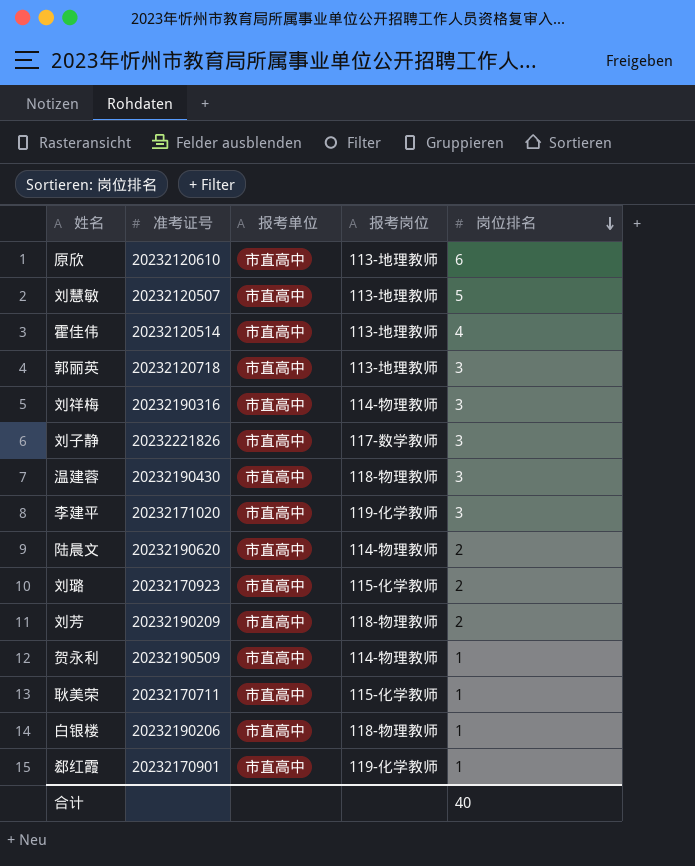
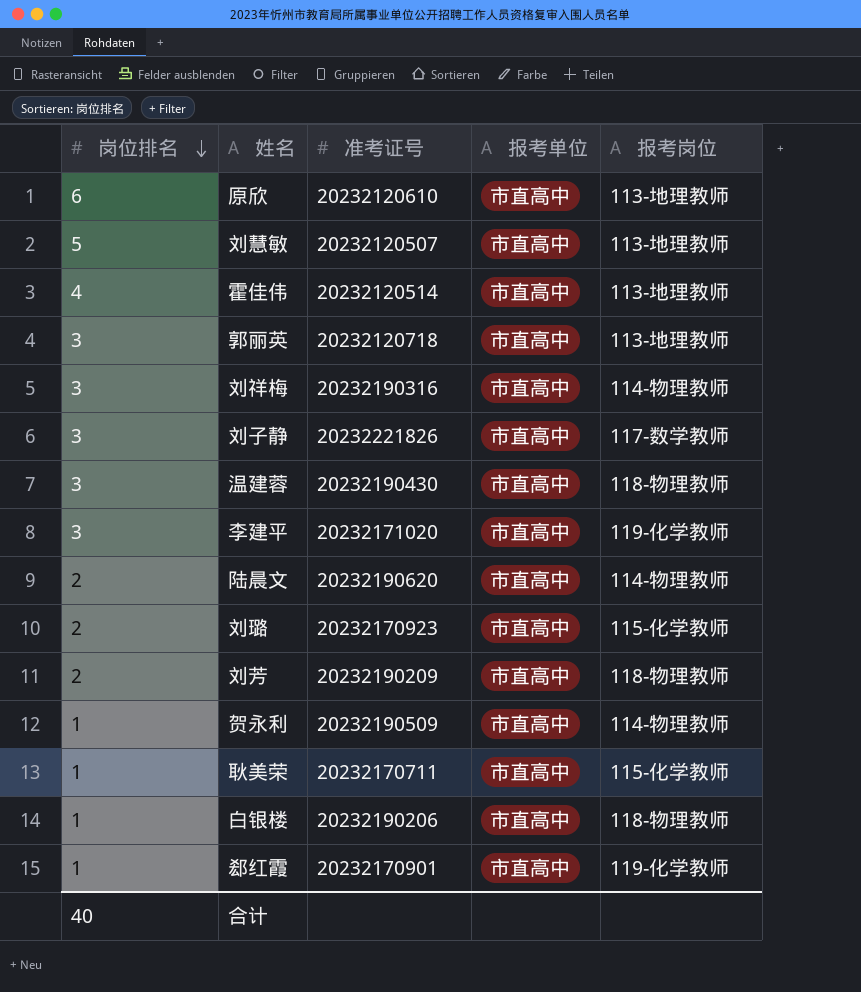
column 岗位排名 | position: 5 -> 1

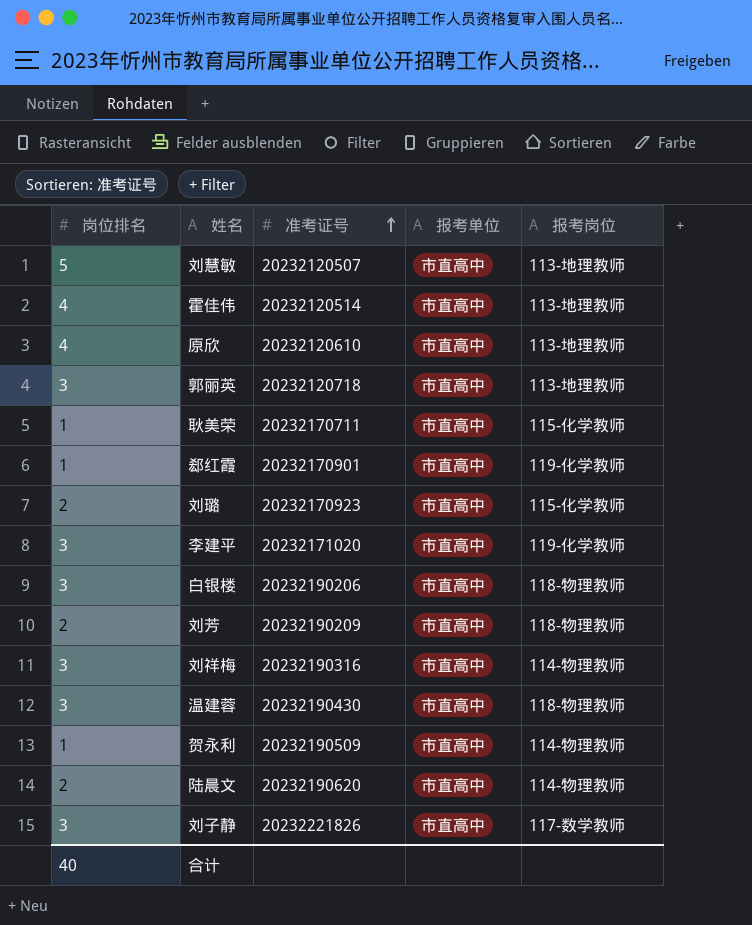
row order: 岗位排名 descending -> 准考证号 ascending
原欣 | 岗位排名: 6 -> 4
白银楼 | 岗位排名: 1 -> 3

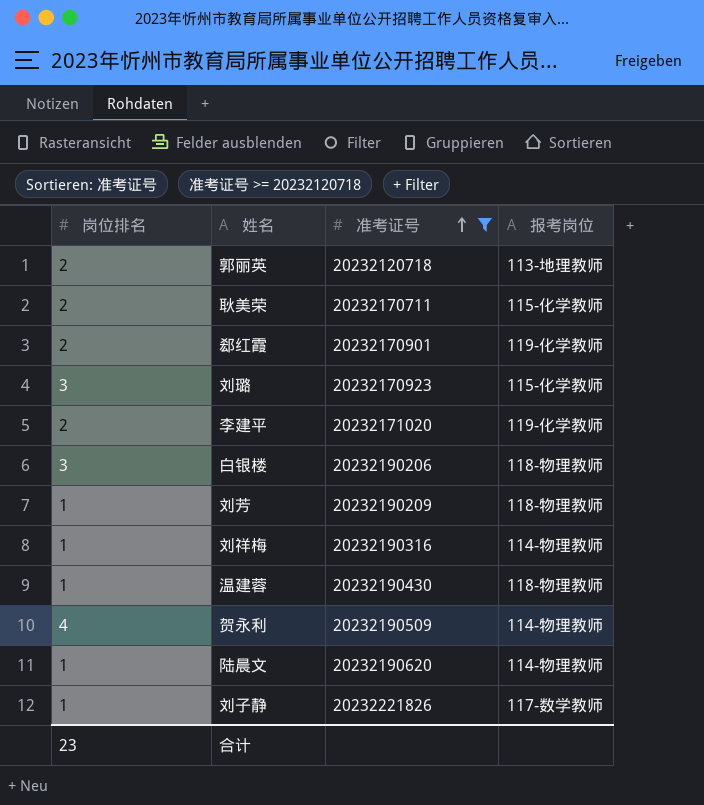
filter: none -> 准考证号 >= 20232120718
column 报考单位 | position: 4 -> none
郭丽英 | 岗位排名: 3 -> 2
耿美荣 | 岗位排名: 1 -> 2
郄红霞 | 岗位排名: 1 -> 2
刘璐 | 岗位排名: 2 -> 3
李建平 | 岗位排名: 3 -> 2
刘芳 | 岗位排名: 2 -> 1
刘祥梅 | 岗位排名: 3 -> 1
温建蓉 | 岗位排名: 3 -> 1
贺永利 | 岗位排名: 1 -> 4
陆晨文 | 岗位排名: 2 -> 1
刘子静 | 岗位排名: 3 -> 1
合计 | 岗位排名: 40 -> 23

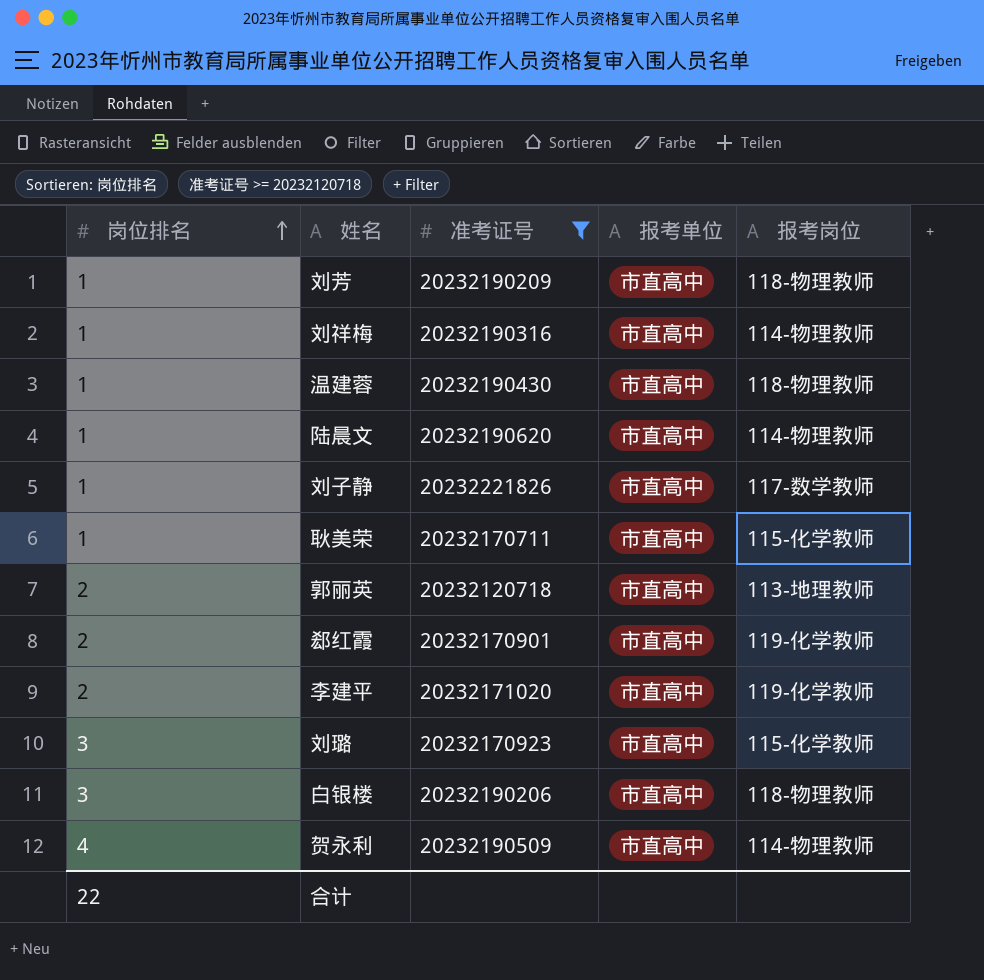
row order: 准考证号 ascending -> 岗位排名 ascending
column 报考单位 | position: none -> 4
耿美荣 | 岗位排名: 2 -> 1
合计 | 岗位排名: 23 -> 22

